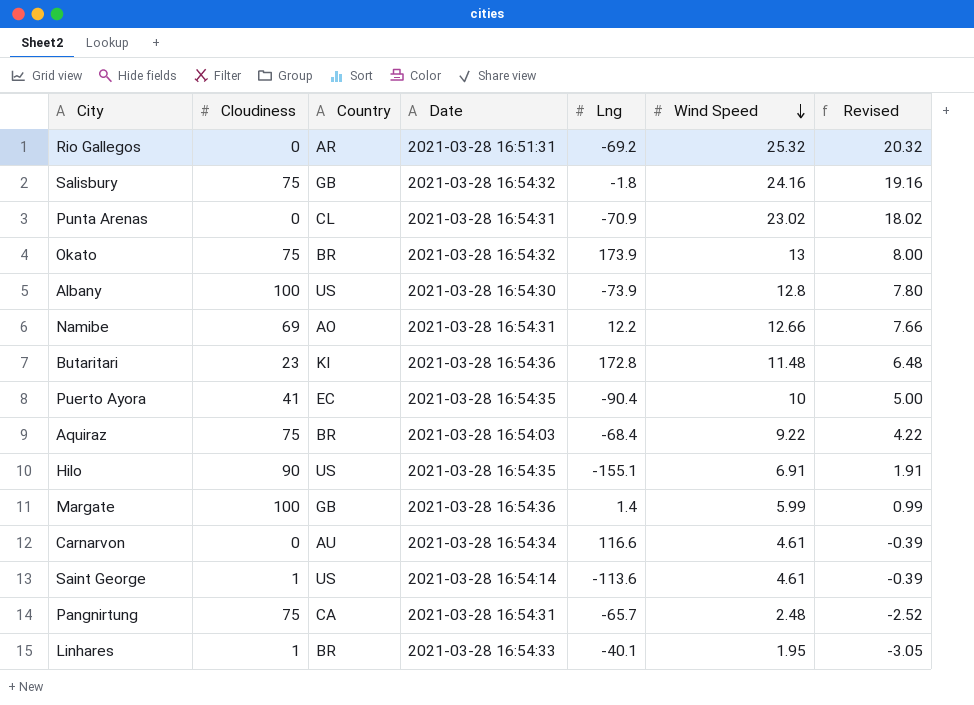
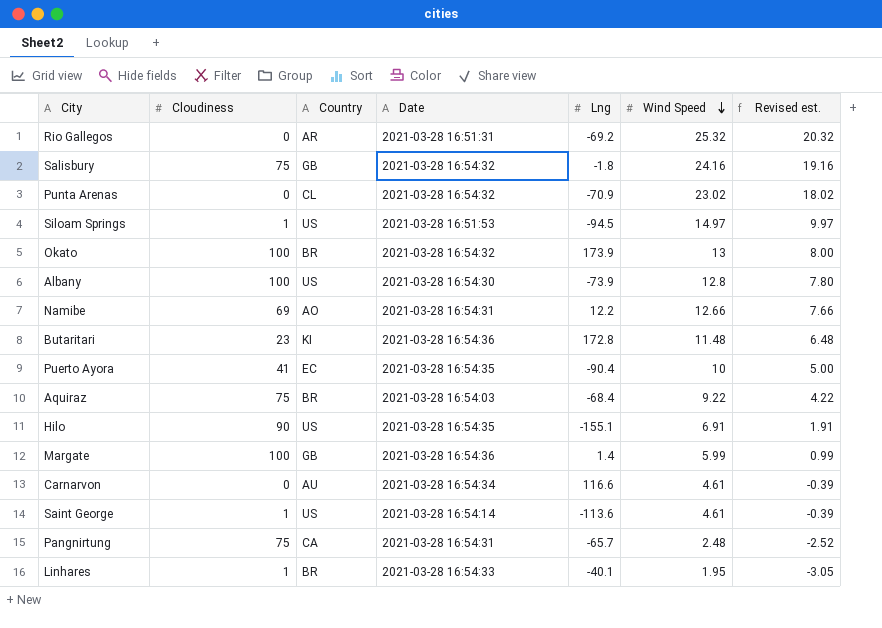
column name: Revised -> Revised est.
Punta Arenas | Date: 2021-03-28 16:54:31 -> 2021-03-28 16:54:32
row Siloam Springs: none -> 1 | US | 2021-03-28 16:51:53 | -94.5 | 14.97 | 9.97
Okato | Cloudiness: 75 -> 100

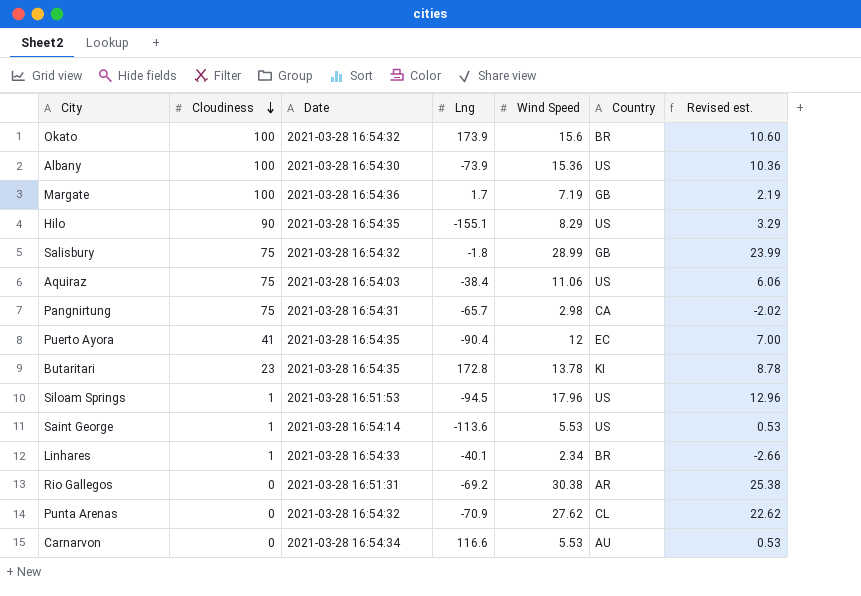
row order: Wind Speed descending -> Cloudiness descending
column Country | position: 3 -> 6
row Namibe: 69 | AO | 2021-03-28 16:54:31 | 12.2 | 12.66 | 7.66 -> none
Okato | Wind Speed: 13 -> 15.6
Okato | Revised est.: 8.00 -> 10.60
Albany | Wind Speed: 12.8 -> 15.36
Albany | Revised est.: 7.80 -> 10.36
Margate | Lng: 1.4 -> 1.7
Margate | Wind Speed: 5.99 -> 7.19
Margate | Revised est.: 0.99 -> 2.19
Hilo | Wind Speed: 6.91 -> 8.29
Hilo | Revised est.: 1.91 -> 3.29
Salisbury | Wind Speed: 24.16 -> 28.99
Salisbury | Revised est.: 19.16 -> 23.99
Aquiraz | Lng: -68.4 -> -38.4
Aquiraz | Wind Speed: 9.22 -> 11.06
Aquiraz | Country: BR -> US
Aquiraz | Revised est.: 4.22 -> 6.06
Pangnirtung | Wind Speed: 2.48 -> 2.98
Pangnirtung | Revised est.: -2.52 -> -2.02
Puerto Ayora | Wind Speed: 10 -> 12
Puerto Ayora | Revised est.: 5.00 -> 7.00
Butaritari | Date: 2021-03-28 16:54:36 -> 2021-03-28 16:54:35
Butaritari | Wind Speed: 11.48 -> 13.78
Butaritari | Revised est.: 6.48 -> 8.78
Siloam Springs | Wind Speed: 14.97 -> 17.96
Siloam Springs | Revised est.: 9.97 -> 12.96
Saint George | Wind Speed: 4.61 -> 5.53
Saint George | Revised est.: -0.39 -> 0.53
Linhares | Wind Speed: 1.95 -> 2.34
Linhares | Revised est.: -3.05 -> -2.66
Rio Gallegos | Wind Speed: 25.32 -> 30.38
Rio Gallegos | Revised est.: 20.32 -> 25.38
Punta Arenas | Wind Speed: 23.02 -> 27.62
Punta Arenas | Revised est.: 18.02 -> 22.62
Carnarvon | Wind Speed: 4.61 -> 5.53
Carnarvon | Revised est.: -0.39 -> 0.53

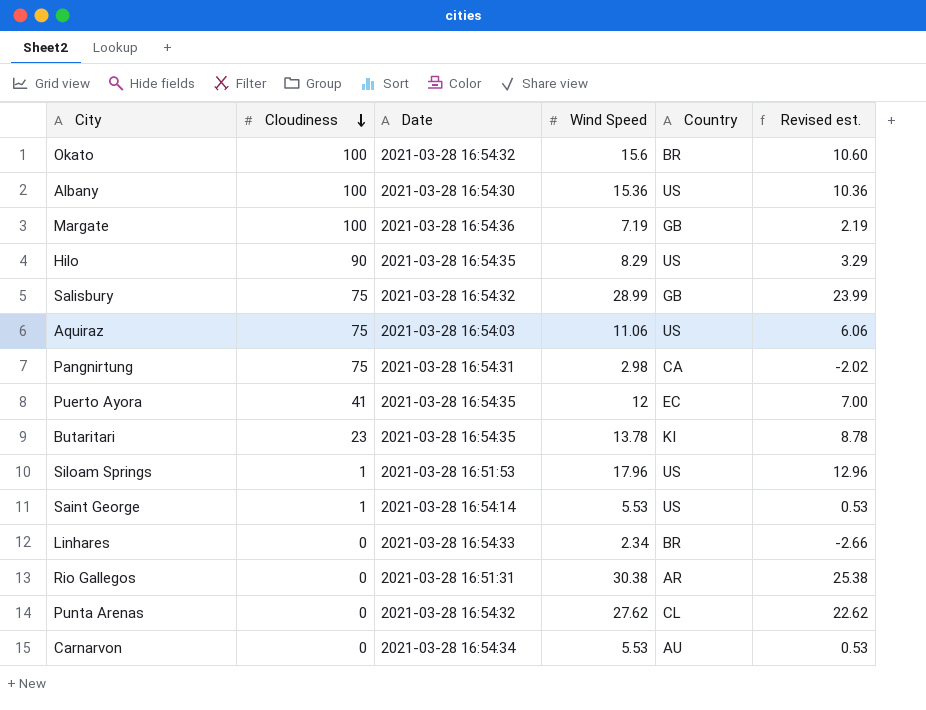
column Lng | position: 4 -> none
Linhares | Cloudiness: 1 -> 0

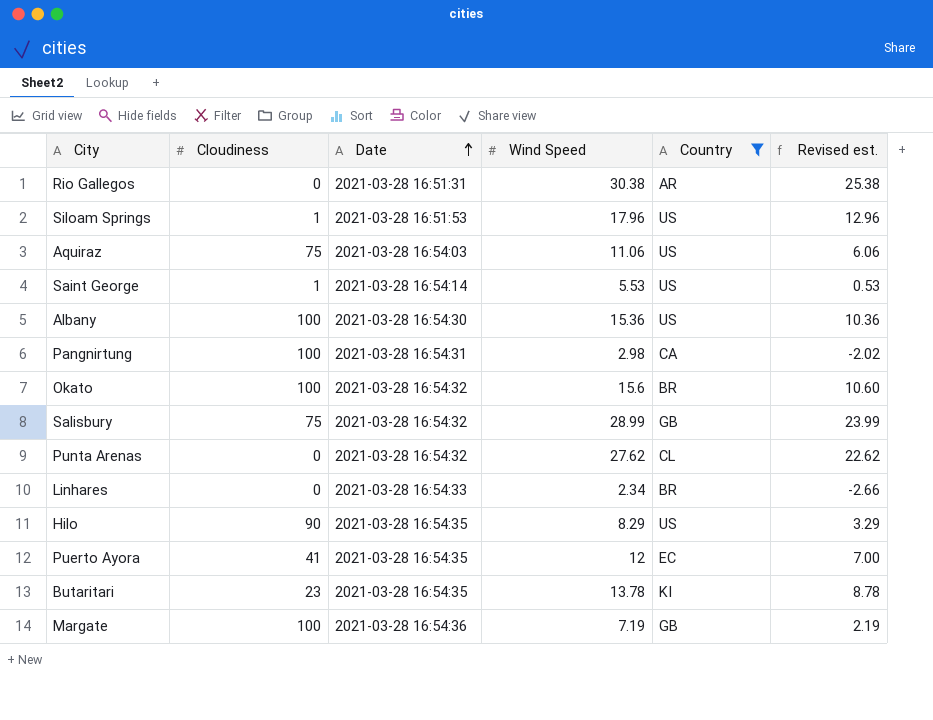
filter: none -> Country != AU
row order: Cloudiness descending -> Date ascending
Pangnirtung | Cloudiness: 75 -> 100

